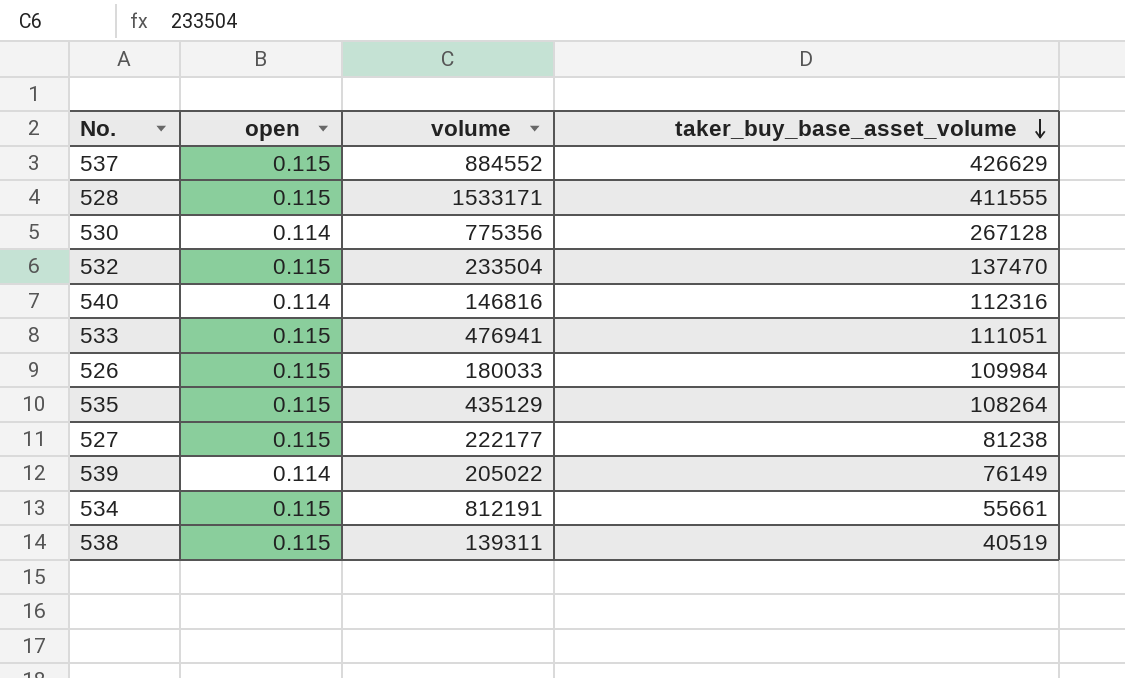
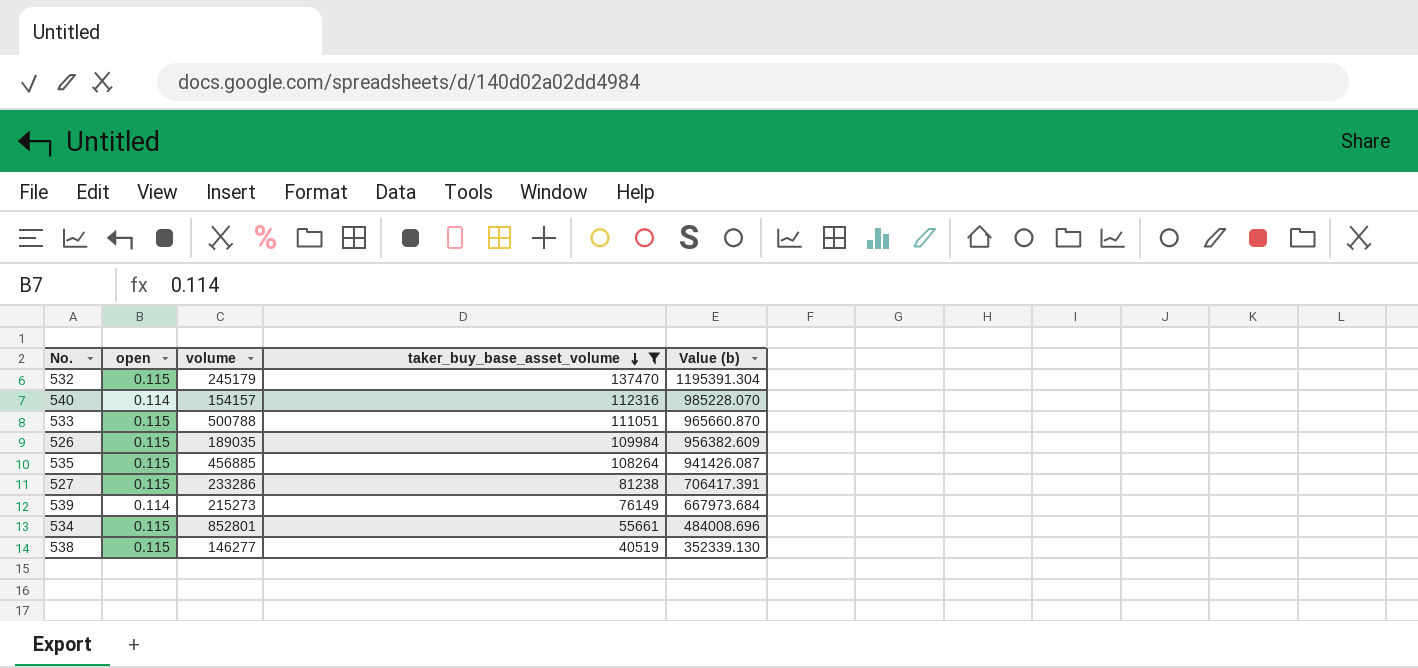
filter: none -> taker_buy_base_asset_volume <= 137470
column Value (b) | formula: none -> [taker_buy_base_asset_volume] / [open]
532 | volume: 233504 -> 245179
540 | volume: 146816 -> 154157
533 | volume: 476941 -> 500788
526 | volume: 180033 -> 189035
535 | volume: 435129 -> 456885
527 | volume: 222177 -> 233286
539 | volume: 205022 -> 215273
534 | volume: 812191 -> 852801
538 | volume: 139311 -> 146277

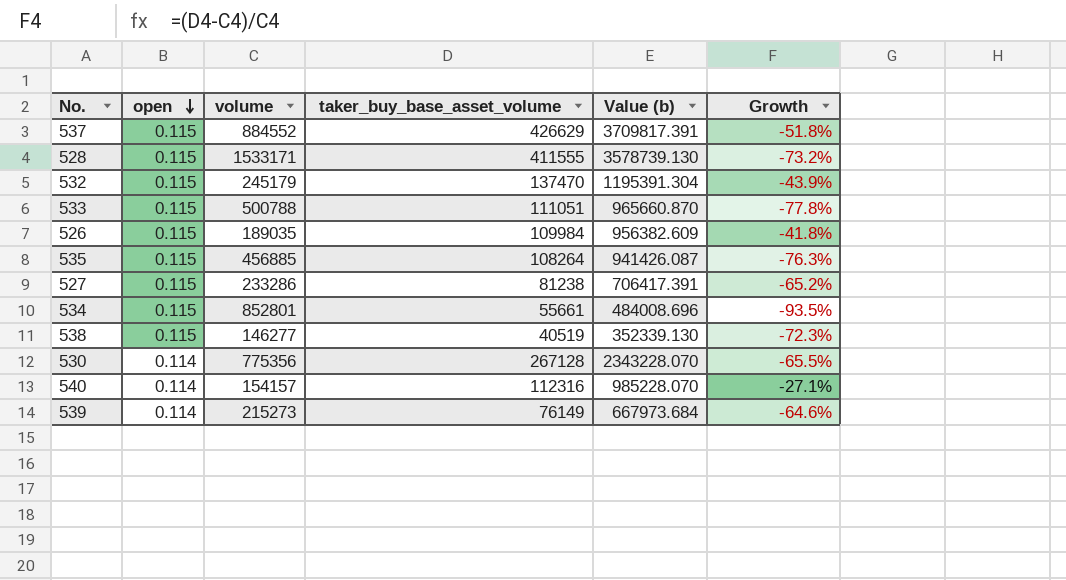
filter: taker_buy_base_asset_volume <= 137470 -> none
row order: taker_buy_base_asset_volume descending -> open descending
column Growth | formula: none -> ([taker_buy_base_asset_volume] - [volume]) / [volume]

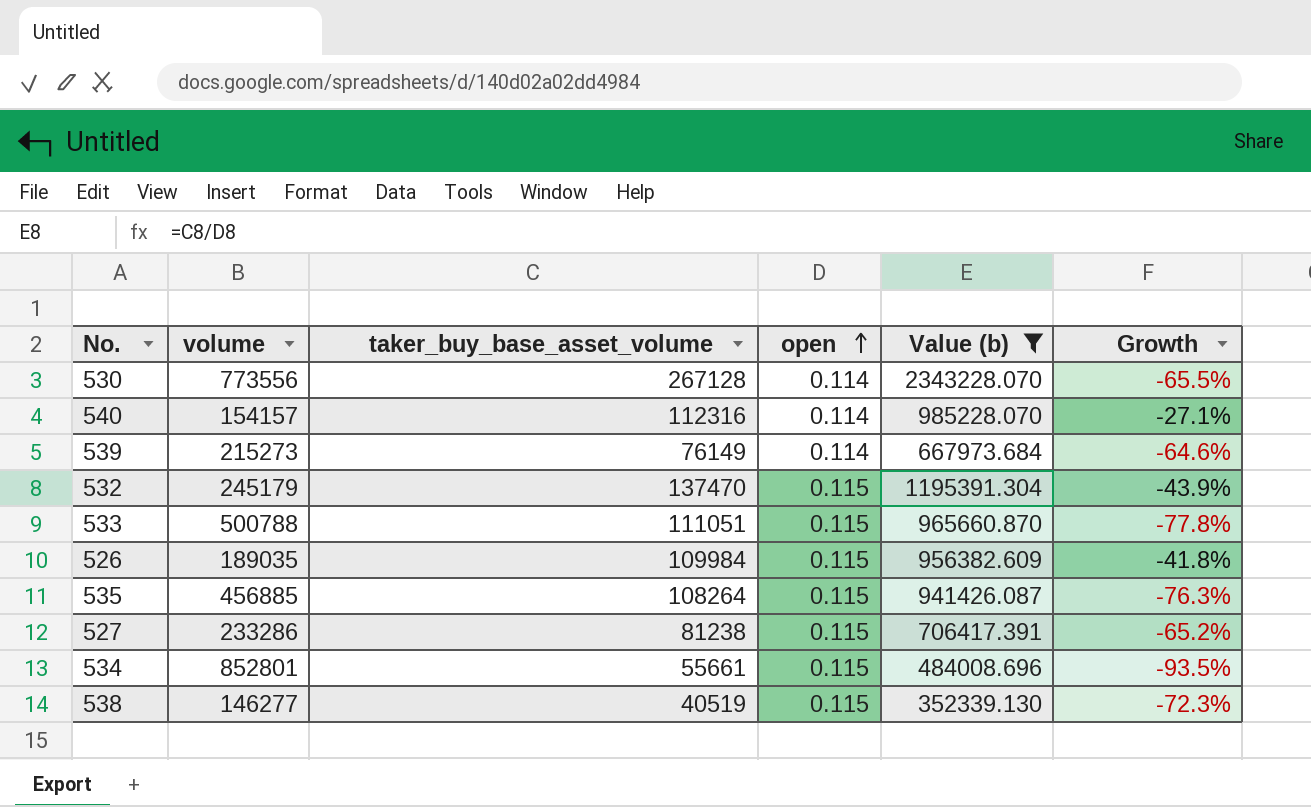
filter: none -> Value (b) <= 2343228.070
row order: open descending -> open ascending
column open | position: 2 -> 4
530 | volume: 775356 -> 773556

